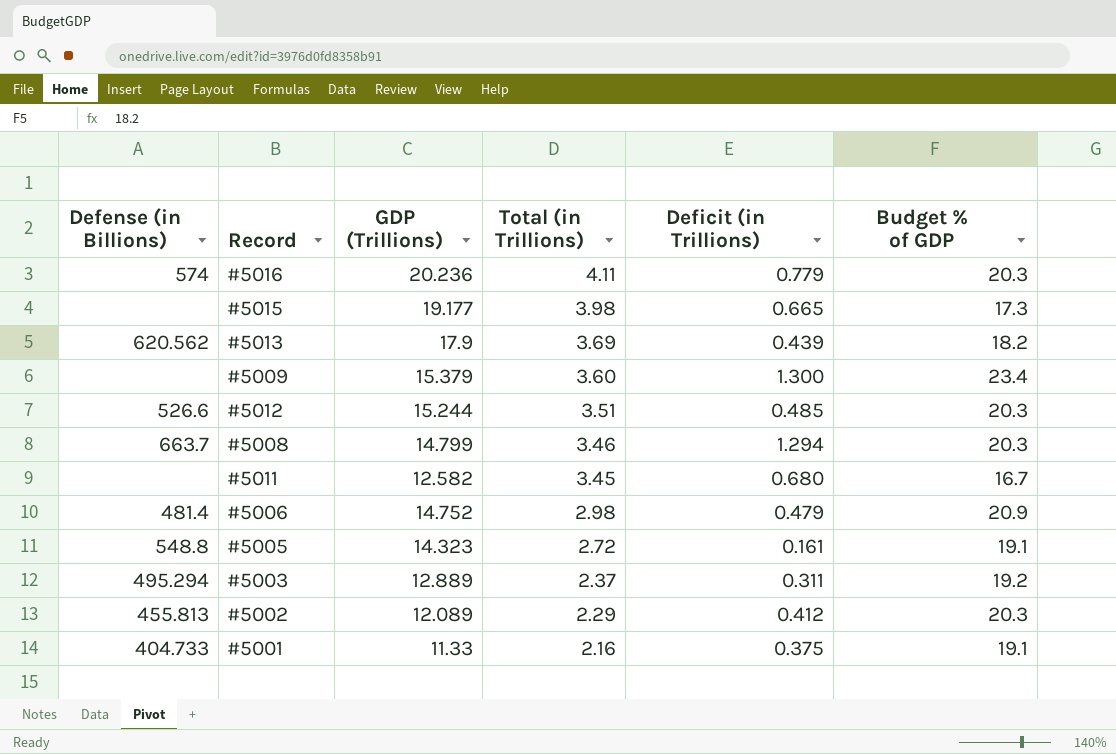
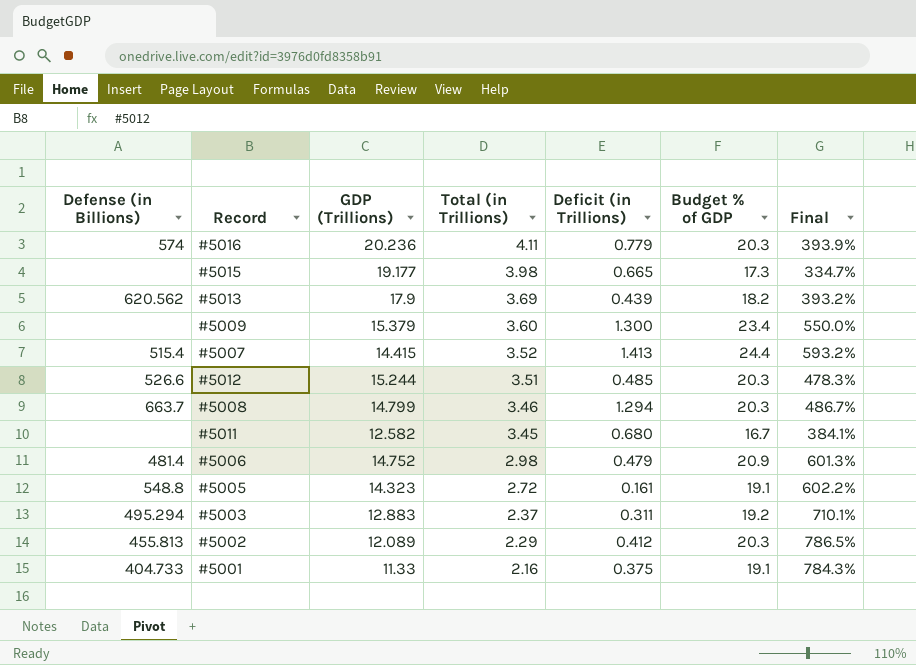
column Final | formula: none -> ([Budget % of GDP] - [Total (in Trillions)]) / [Total (in Trillions)]
row #5007: none -> 515.4 | 14.415 | 3.52 | 1.413 | 24.4 | 593.2%
#5003 | GDP (Trillions): 12.889 -> 12.883

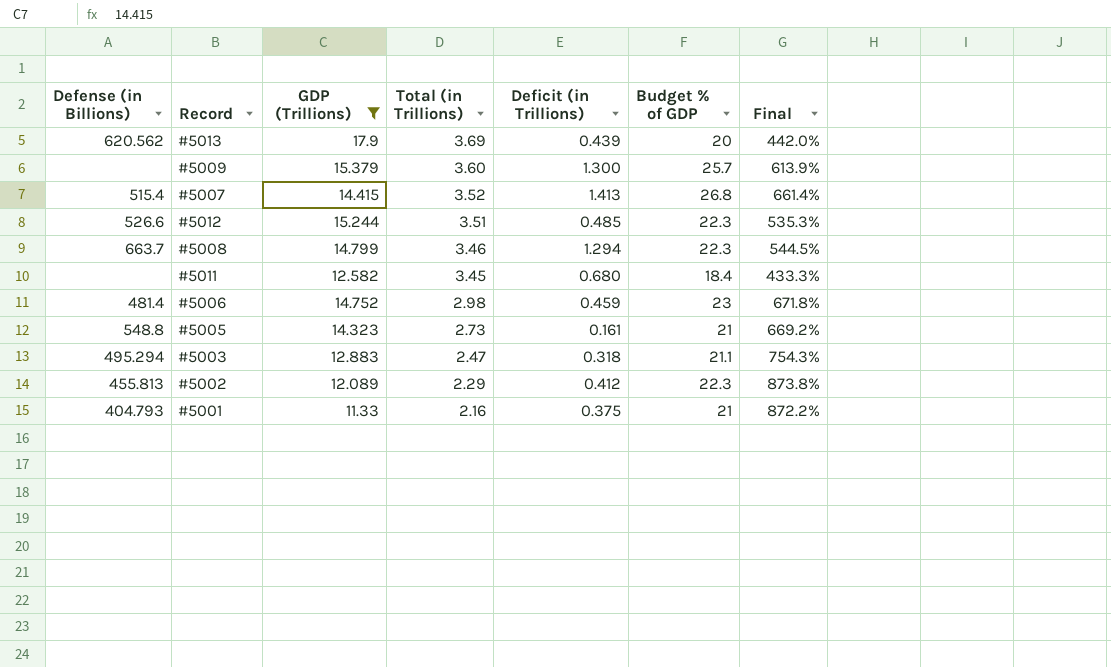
filter: none -> GDP (Trillions) <= 17.9
#5013 | Budget % of GDP: 18.2 -> 20
#5013 | Final: 393.2% -> 442.0%
#5009 | Budget % of GDP: 23.4 -> 25.7
#5009 | Final: 550.0% -> 613.9%
#5007 | Budget % of GDP: 24.4 -> 26.8
#5007 | Final: 593.2% -> 661.4%
#5012 | Budget % of GDP: 20.3 -> 22.3
#5012 | Final: 478.3% -> 535.3%
#5008 | Budget % of GDP: 20.3 -> 22.3
#5008 | Final: 486.7% -> 544.5%
#5011 | Budget % of GDP: 16.7 -> 18.4
#5011 | Final: 384.1% -> 433.3%
#5006 | Deficit (in Trillions): 0.479 -> 0.459
#5006 | Budget % of GDP: 20.9 -> 23
#5006 | Final: 601.3% -> 671.8%
#5005 | Total (in Trillions): 2.72 -> 2.73
#5005 | Budget % of GDP: 19.1 -> 21
#5005 | Final: 602.2% -> 669.2%
#5003 | Total (in Trillions): 2.37 -> 2.47
#5003 | Deficit (in Trillions): 0.311 -> 0.318
#5003 | Budget % of GDP: 19.2 -> 21.1
#5003 | Final: 710.1% -> 754.3%
#5002 | Budget % of GDP: 20.3 -> 22.3
#5002 | Final: 786.5% -> 873.8%
#5001 | Defense (in Billions): 404.733 -> 404.793
#5001 | Budget % of GDP: 19.1 -> 21
#5001 | Final: 784.3% -> 872.2%

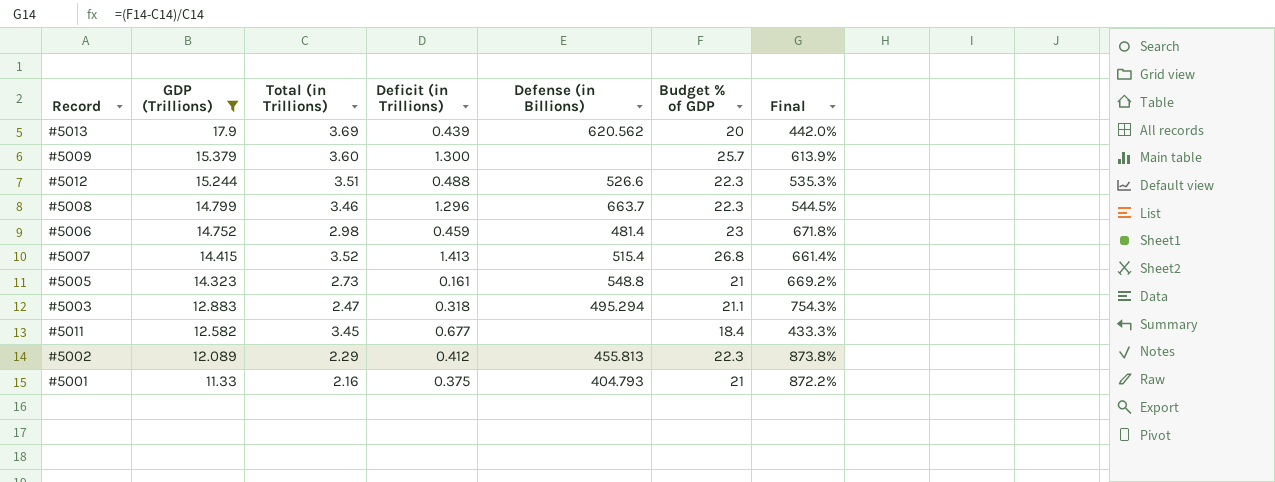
row order: Total (in Trillions) descending -> GDP (Trillions) descending
column Defense (in Billions) | position: 1 -> 5
#5012 | Deficit (in Trillions): 0.485 -> 0.488
#5008 | Deficit (in Trillions): 1.294 -> 1.296
#5011 | Deficit (in Trillions): 0.680 -> 0.677

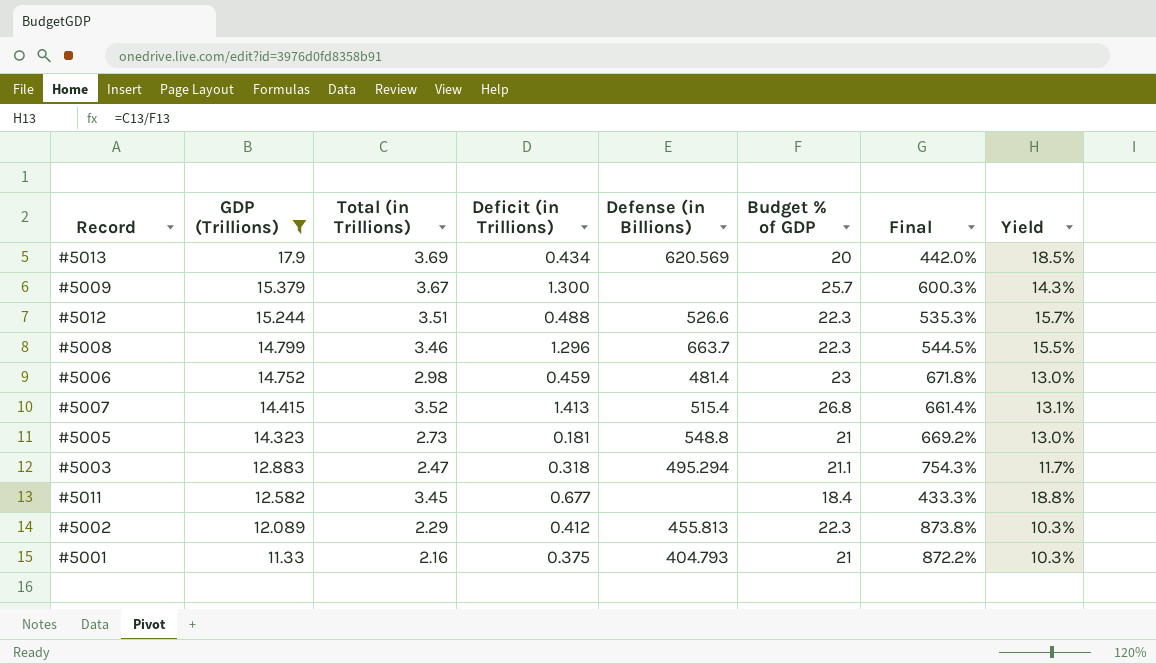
column Yield | formula: none -> [Total (in Trillions)] / [Budget % of GDP]
#5013 | Deficit (in Trillions): 0.439 -> 0.434
#5013 | Defense (in Billions): 620.562 -> 620.569
#5009 | Total (in Trillions): 3.60 -> 3.67
#5009 | Final: 613.9% -> 600.3%
#5005 | Deficit (in Trillions): 0.161 -> 0.181

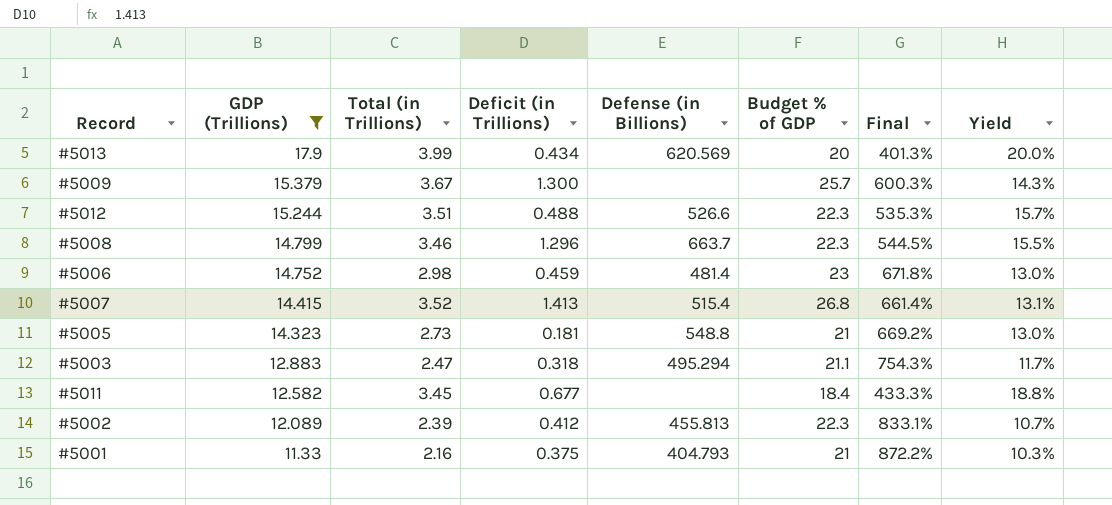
#5013 | Total (in Trillions): 3.69 -> 3.99
#5013 | Final: 442.0% -> 401.3%
#5013 | Yield: 18.5% -> 20.0%
#5002 | Total (in Trillions): 2.29 -> 2.39
#5002 | Final: 873.8% -> 833.1%
#5002 | Yield: 10.3% -> 10.7%

